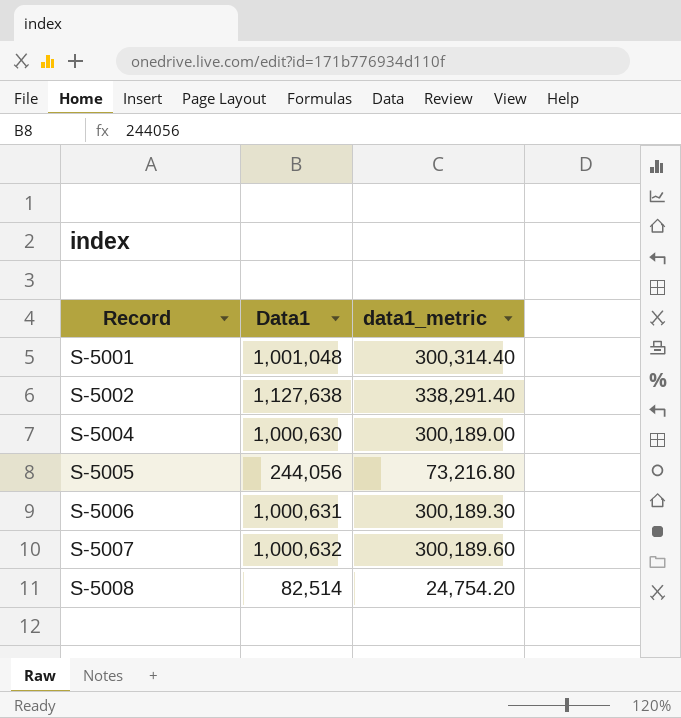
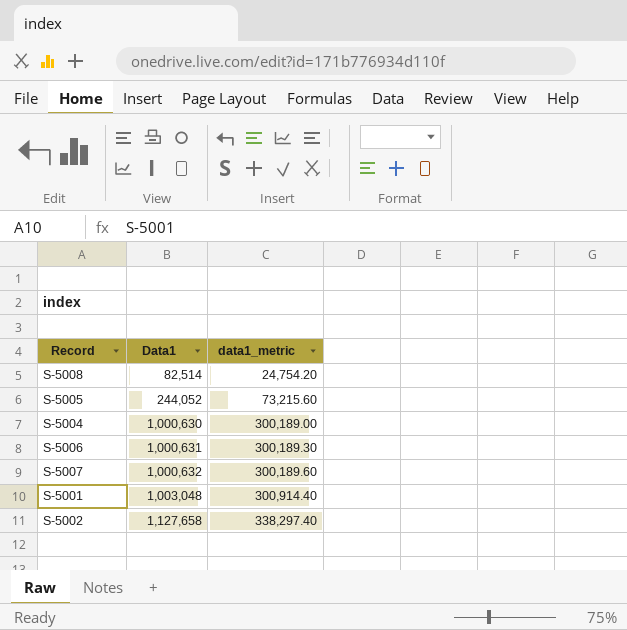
row order: Record ascending -> Data1 ascending
S-5005 | Data1: 244,056 -> 244,052
S-5005 | data1_metric: 73,216.80 -> 73,215.60
S-5001 | Data1: 1,001,048 -> 1,003,048
S-5001 | data1_metric: 300,314.40 -> 300,914.40
S-5002 | Data1: 1,127,638 -> 1,127,658
S-5002 | data1_metric: 338,291.40 -> 338,297.40

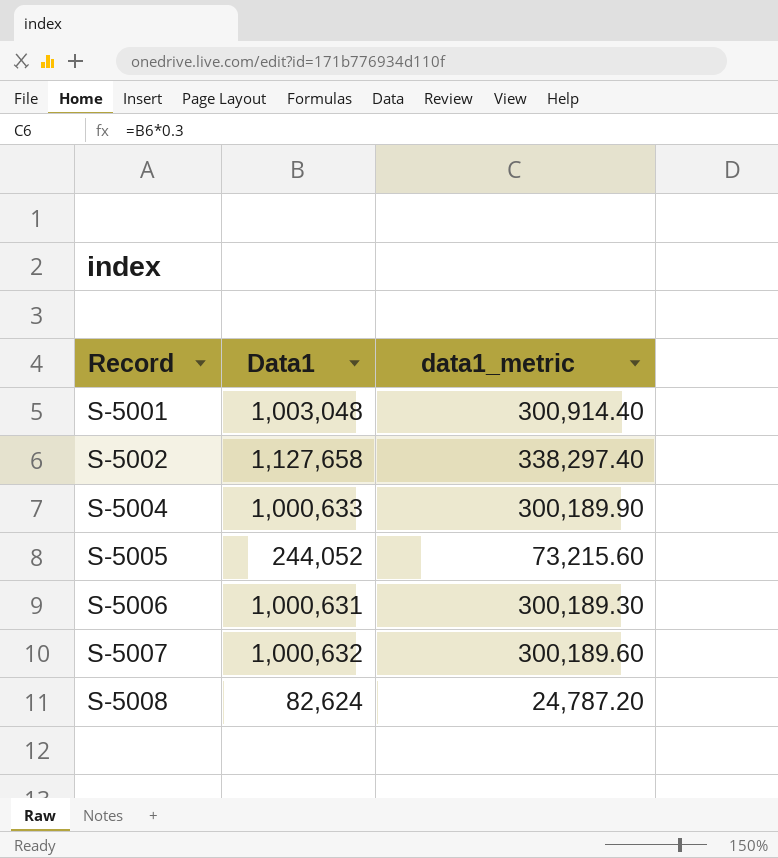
row order: Data1 ascending -> Record ascending
S-5004 | Data1: 1,000,630 -> 1,000,633
S-5004 | data1_metric: 300,189.00 -> 300,189.90
S-5008 | Data1: 82,514 -> 82,624
S-5008 | data1_metric: 24,754.20 -> 24,787.20

